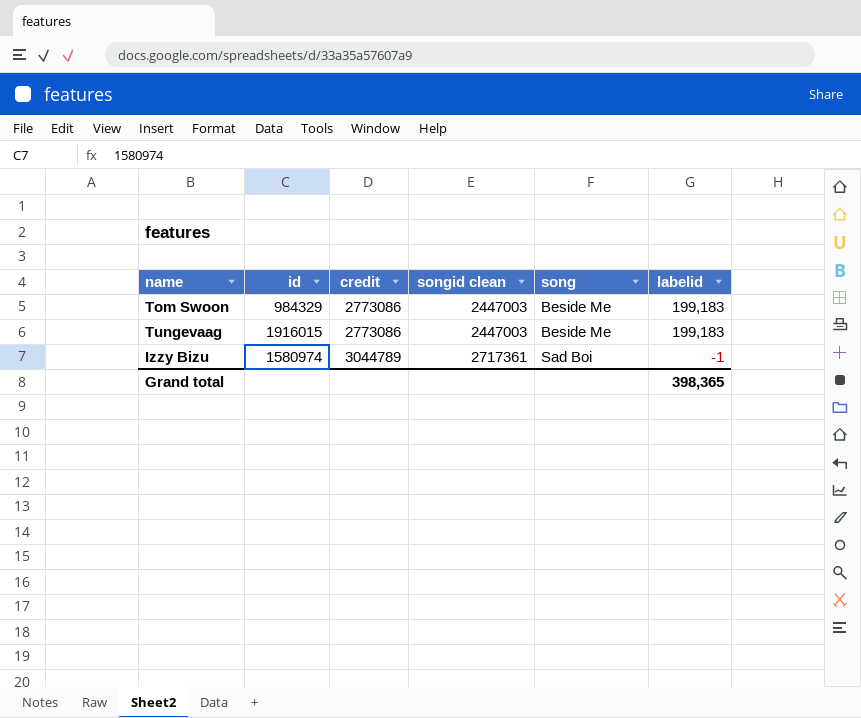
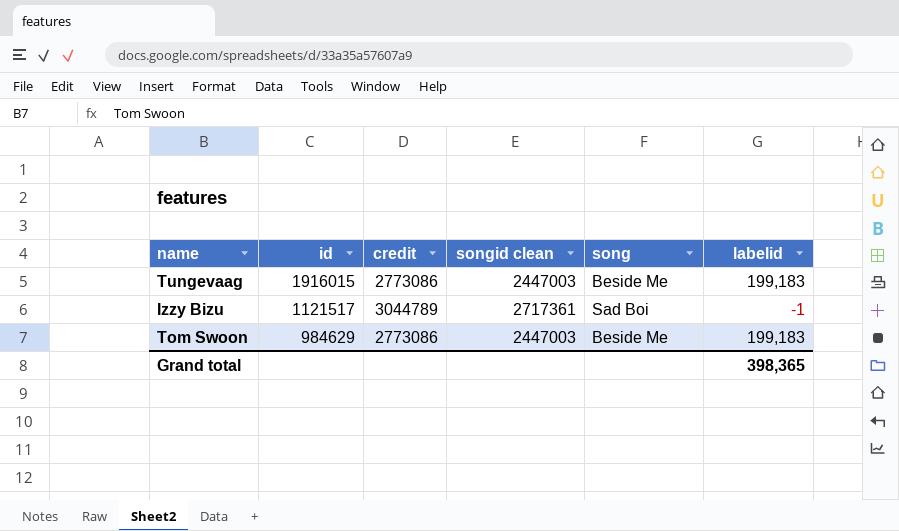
row order: credit ascending -> id descending
Izzy Bizu | id: 1580974 -> 1121517
Tom Swoon | id: 984329 -> 984629

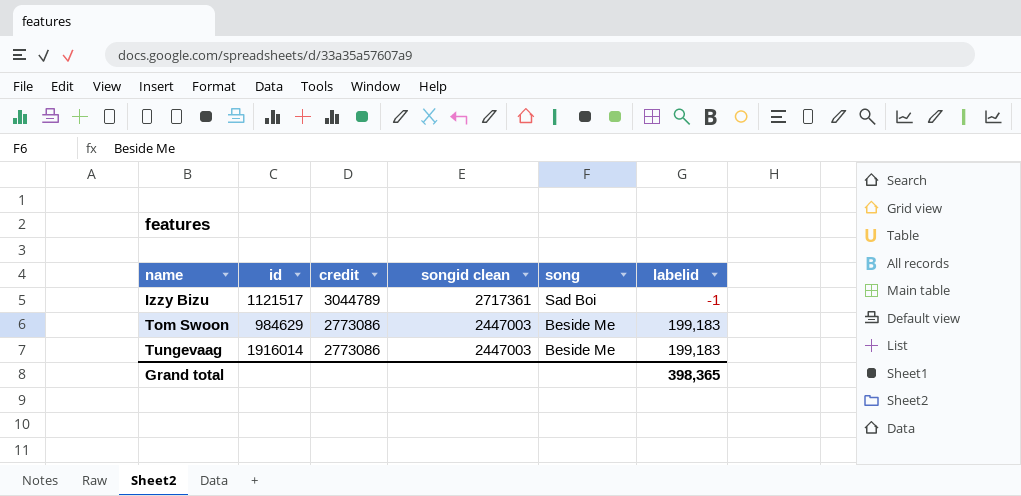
row order: id descending -> name ascending
Tungevaag | id: 1916015 -> 1916014

